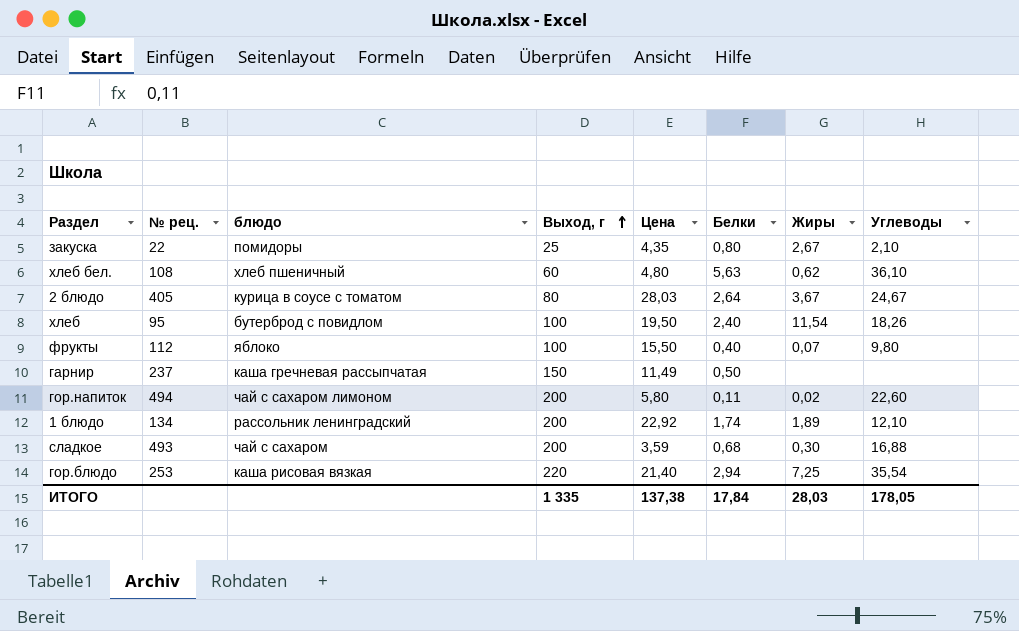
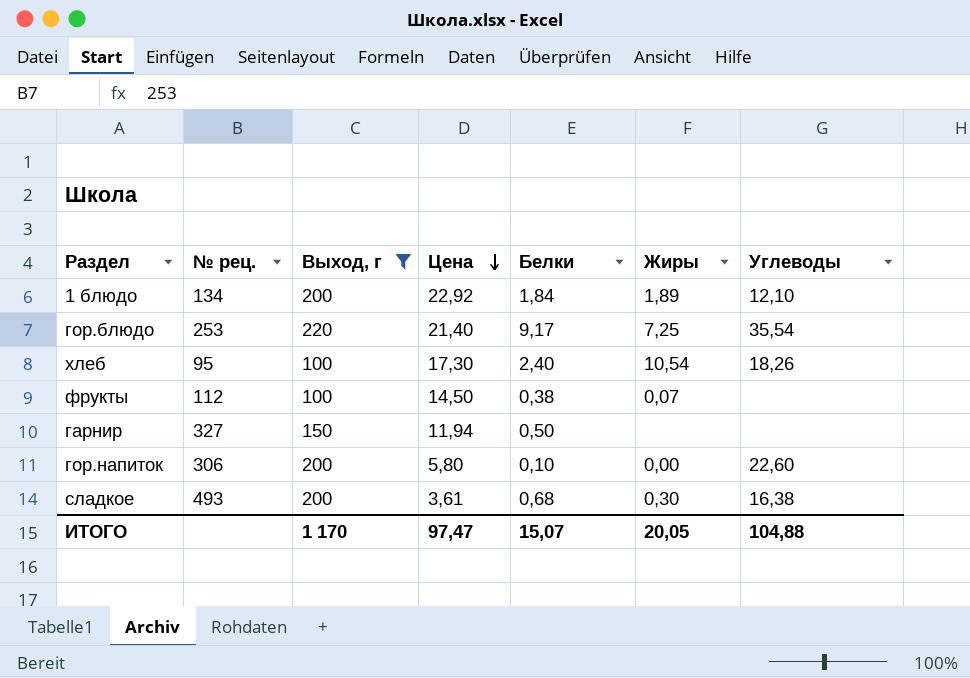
filter: none -> Выход, г >= 100
row order: Выход, г ascending -> Цена descending
column блюдо | position: 3 -> none
1 блюдо | Белки: 1,74 -> 1,84
гор.блюдо | Белки: 2,94 -> 9,17
хлеб | Цена: 19,50 -> 17,30
хлеб | Жиры: 11,54 -> 10,54
фрукты | Цена: 15,50 -> 14,50
фрукты | Белки: 0,40 -> 0,38
фрукты | Углеводы: 9,80 -> none
гарнир | № рец.: 237 -> 327
гарнир | Цена: 11,49 -> 11,94
гор.напиток | № рец.: 494 -> 306
гор.напиток | Белки: 0,11 -> 0,10
гор.напиток | Жиры: 0,02 -> 0,00
сладкое | Цена: 3,59 -> 3,61
сладкое | Углеводы: 16,88 -> 16,38
ИТОГО | Выход, г: 1 335 -> 1 170
ИТОГО | Цена: 137,38 -> 97,47
ИТОГО | Белки: 17,84 -> 15,07
ИТОГО | Жиры: 28,03 -> 20,05
ИТОГО | Углеводы: 178,05 -> 104,88

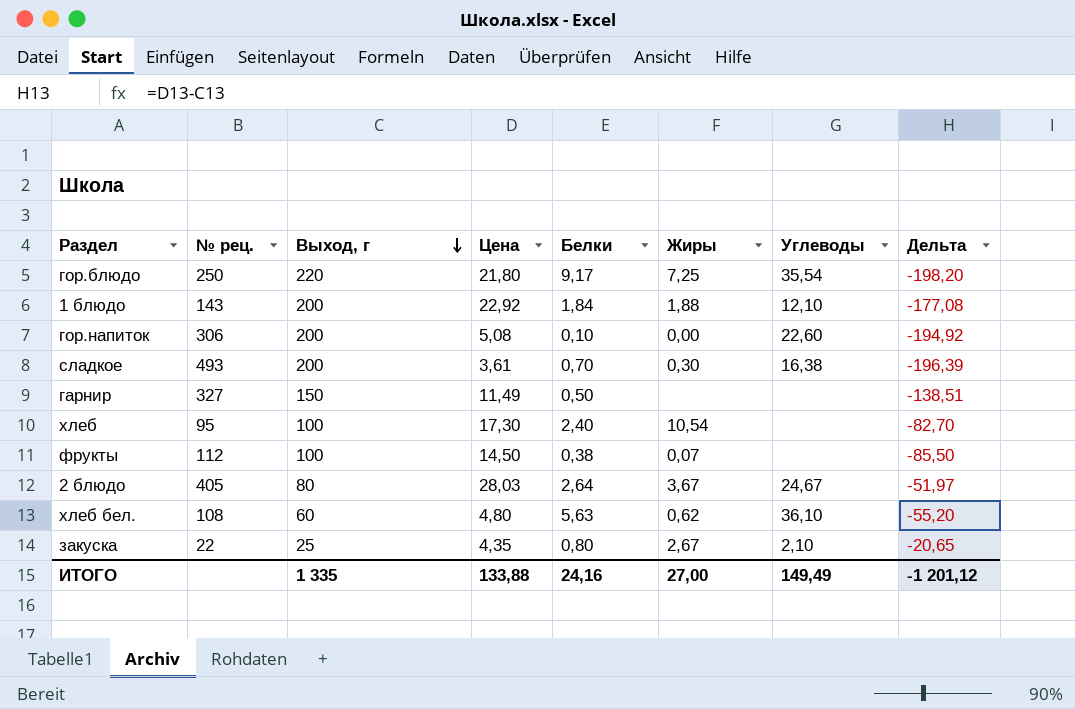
filter: Выход, г >= 100 -> none
row order: Цена descending -> Выход, г descending
column Дельта | formula: none -> [Цена] - [Выход, г]
гор.блюдо | № рец.: 253 -> 250
гор.блюдо | Цена: 21,40 -> 21,80
1 блюдо | № рец.: 134 -> 143
1 блюдо | Жиры: 1,89 -> 1,88
гор.напиток | Цена: 5,80 -> 5,08
сладкое | Белки: 0,68 -> 0,70
гарнир | Цена: 11,94 -> 11,49
хлеб | Углеводы: 18,26 -> none
ИТОГО | Выход, г: 1 170 -> 1 335
ИТОГО | Цена: 97,47 -> 133,88
ИТОГО | Белки: 15,07 -> 24,16
ИТОГО | Жиры: 20,05 -> 27,00
ИТОГО | Углеводы: 104,88 -> 149,49

